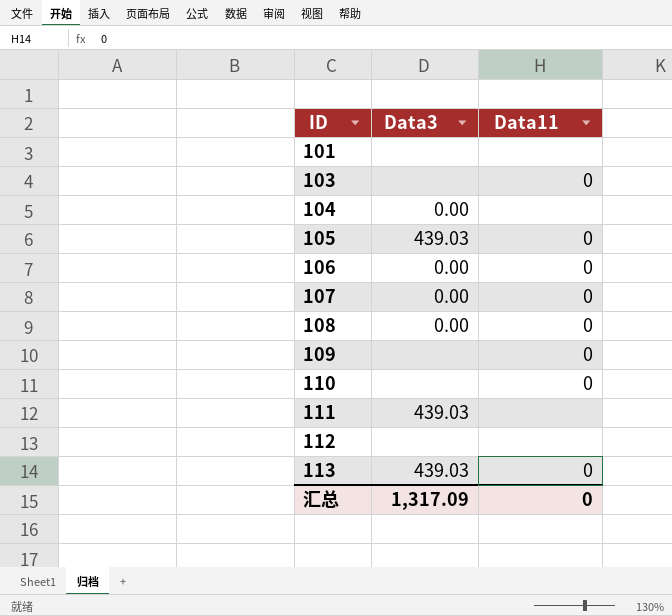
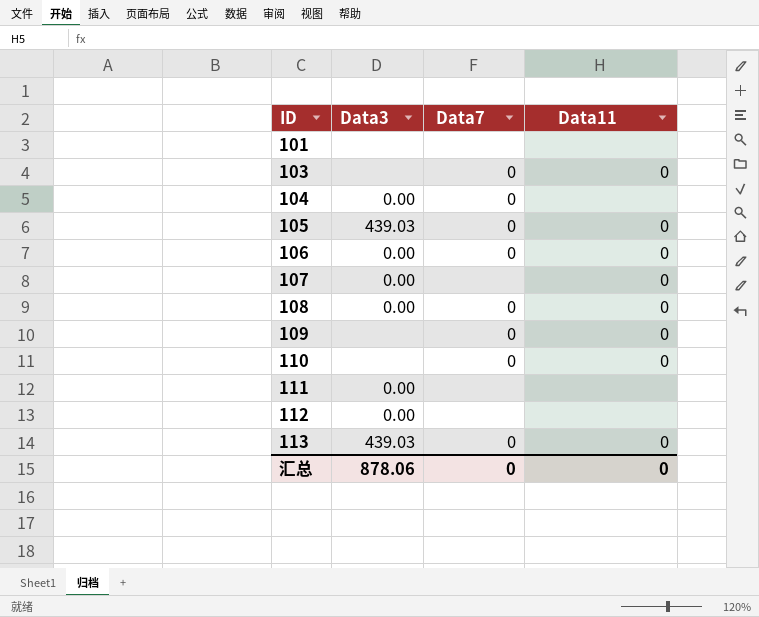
column Data7 | position: none -> 3
111 | Data3: 439.03 -> 0.00
112 | Data3: none -> 0.00
汇总 | Data3: 1,317.09 -> 878.06

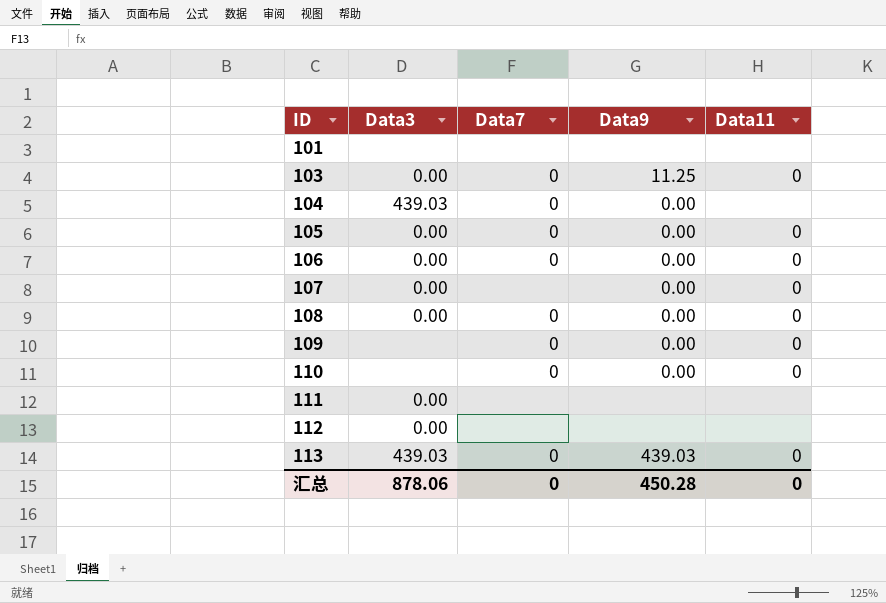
column Data9 | position: none -> 4
103 | Data3: none -> 0.00
104 | Data3: 0.00 -> 439.03
105 | Data3: 439.03 -> 0.00

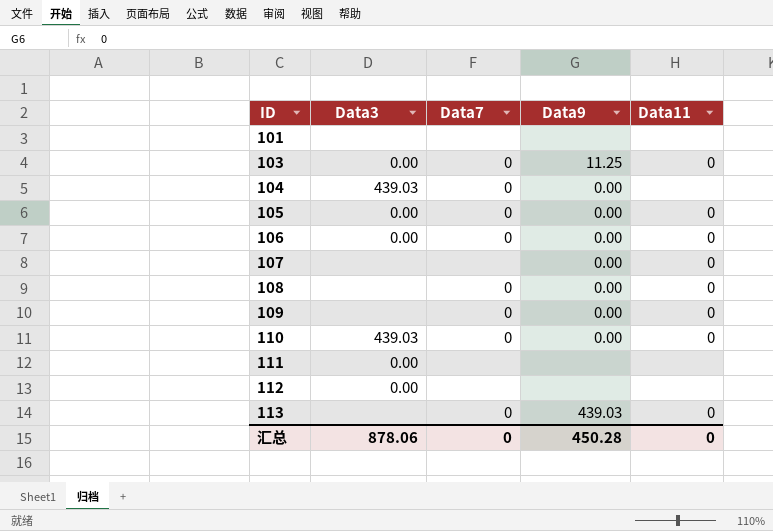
107 | Data3: 0.00 -> none
108 | Data3: 0.00 -> none
110 | Data3: none -> 439.03
113 | Data3: 439.03 -> none

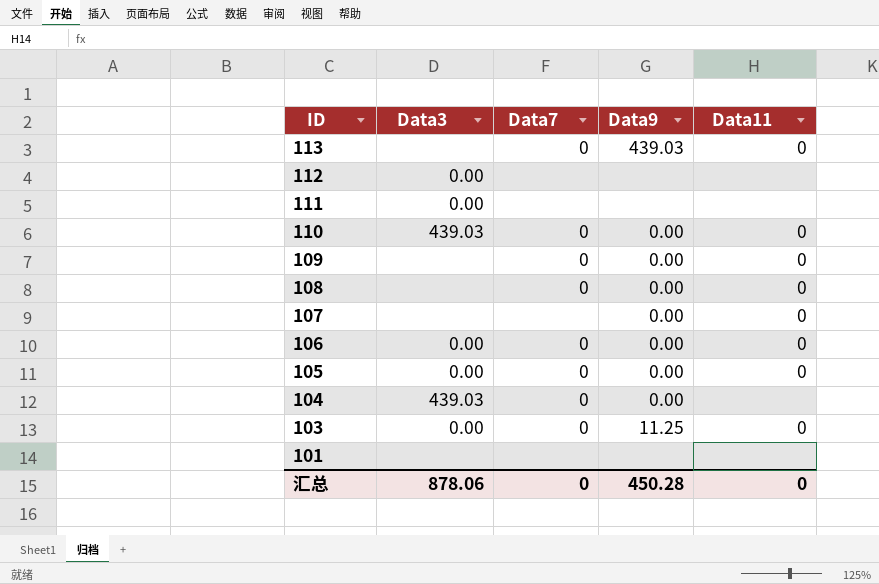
row order: ID ascending -> ID descending

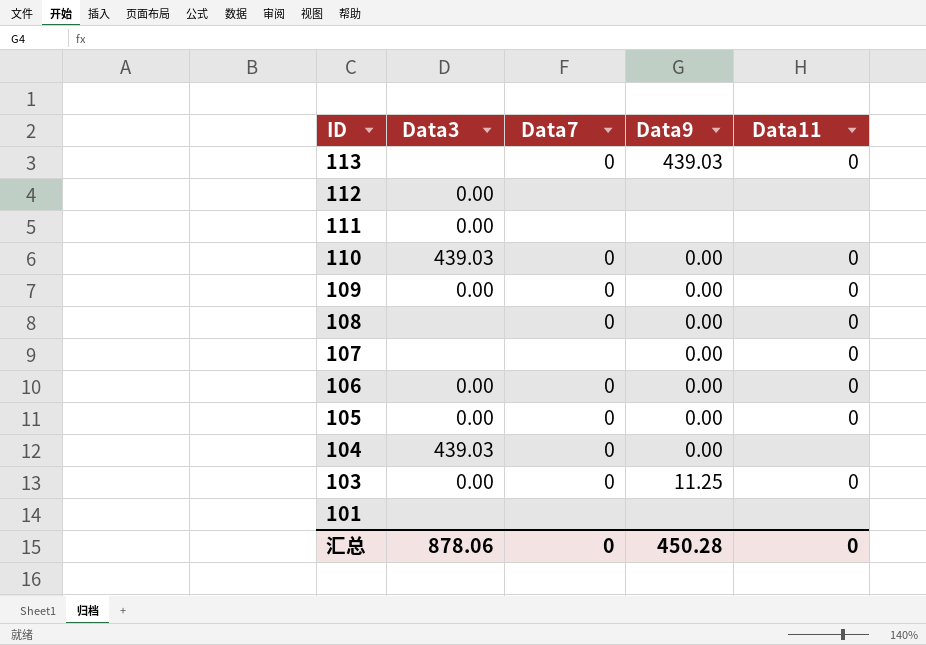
109 | Data3: none -> 0.00

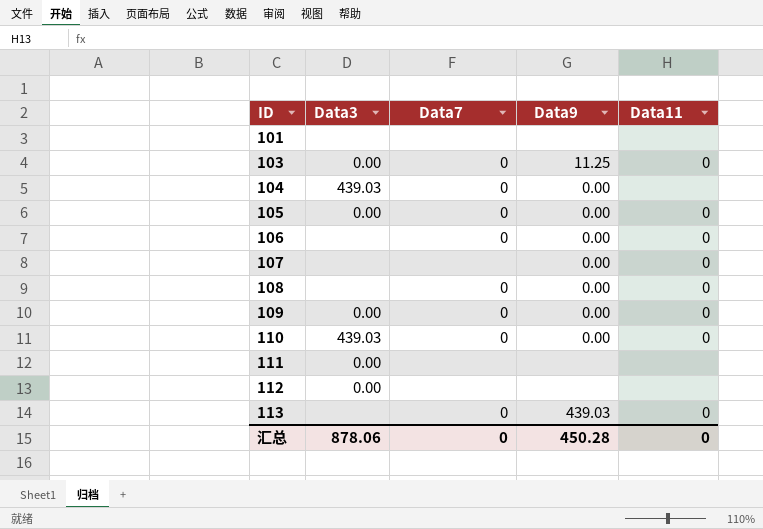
row order: ID descending -> ID ascending
106 | Data3: 0.00 -> none

